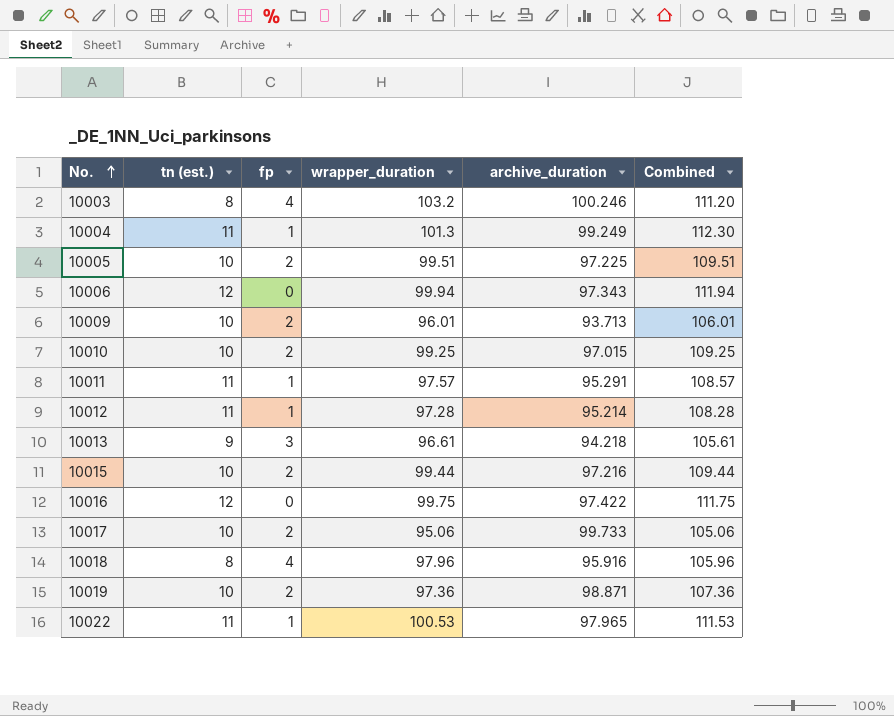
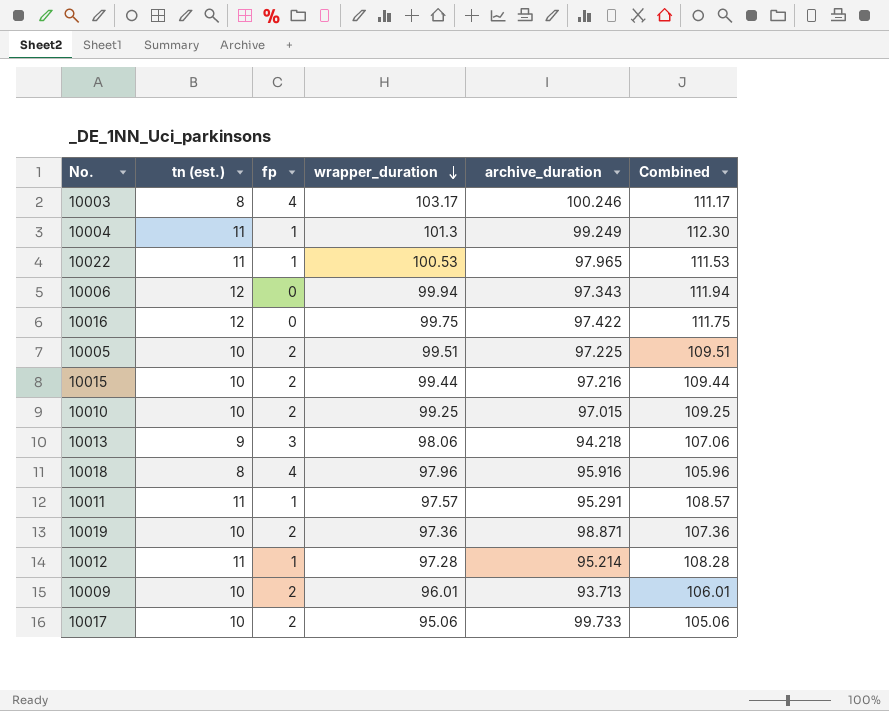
row order: No. ascending -> wrapper_duration descending
10003 | wrapper_duration: 103.2 -> 103.17
10003 | Combined: 111.20 -> 111.17
10013 | wrapper_duration: 96.61 -> 98.06
10013 | Combined: 105.61 -> 107.06

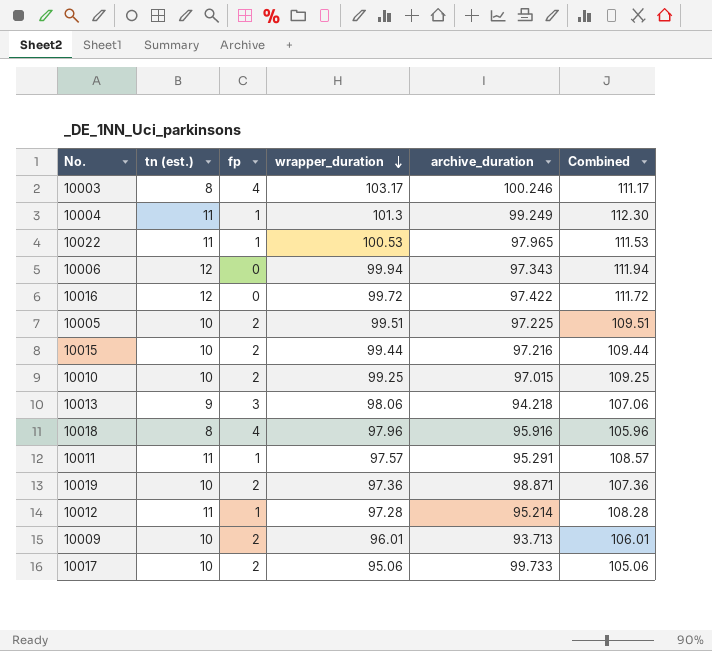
10016 | wrapper_duration: 99.75 -> 99.72
10016 | Combined: 111.75 -> 111.72

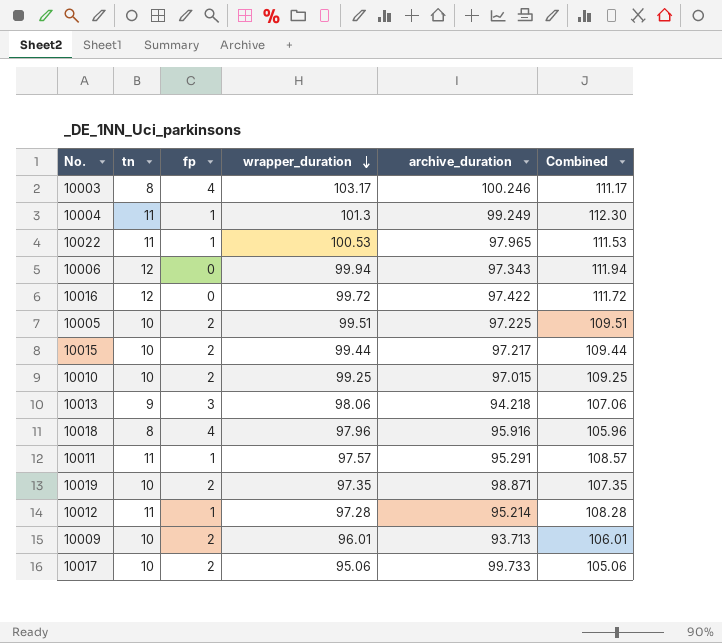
column name: tn (est.) -> tn
10015 | archive_duration: 97.216 -> 97.217
10019 | wrapper_duration: 97.36 -> 97.35
10019 | Combined: 107.36 -> 107.35

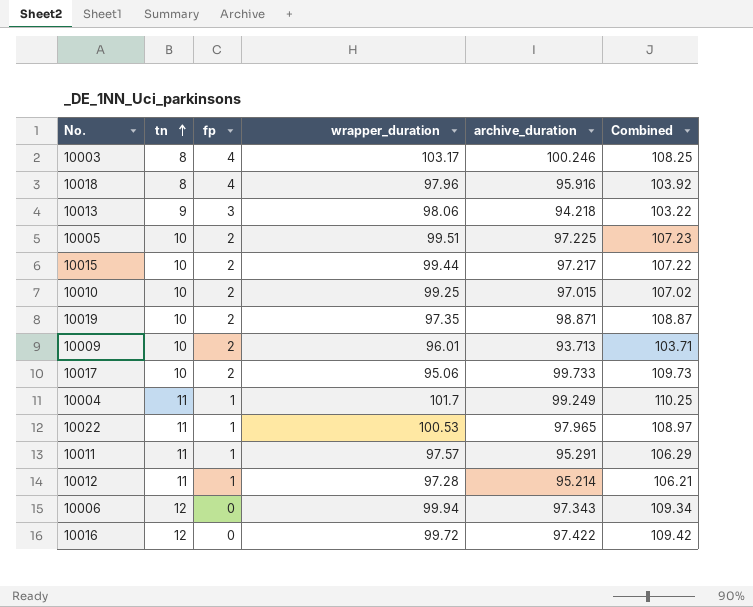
row order: wrapper_duration descending -> tn ascending
column Combined | formula: [tn] + [wrapper_duration] -> [tn] + [archive_duration]
10004 | wrapper_duration: 101.3 -> 101.7

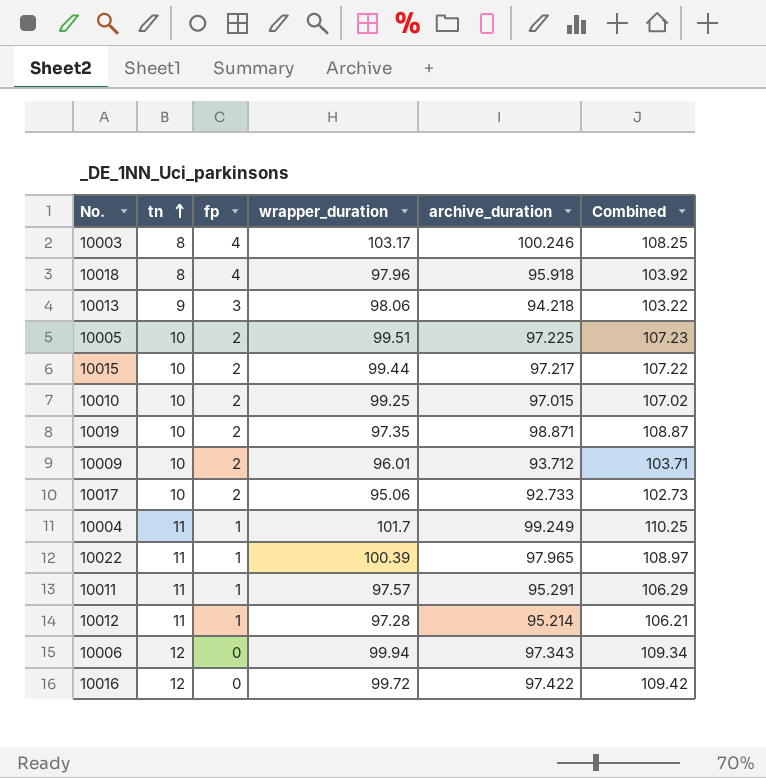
10018 | archive_duration: 95.916 -> 95.918
10009 | archive_duration: 93.713 -> 93.712
10017 | archive_duration: 99.733 -> 92.733
10017 | Combined: 109.73 -> 102.73
10022 | wrapper_duration: 100.53 -> 100.39

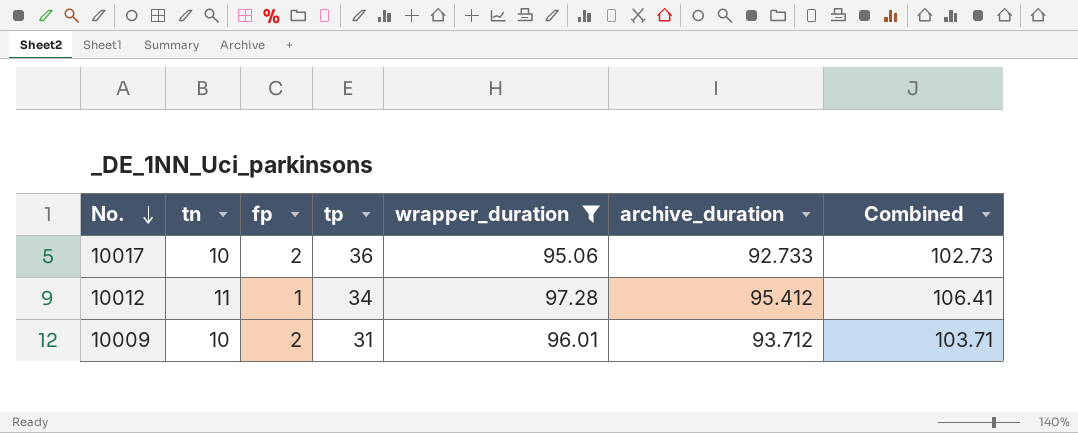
filter: none -> wrapper_duration <= 97.28
row order: tn ascending -> No. descending
column tp | position: none -> 4
10012 | archive_duration: 95.214 -> 95.412
10012 | Combined: 106.21 -> 106.41

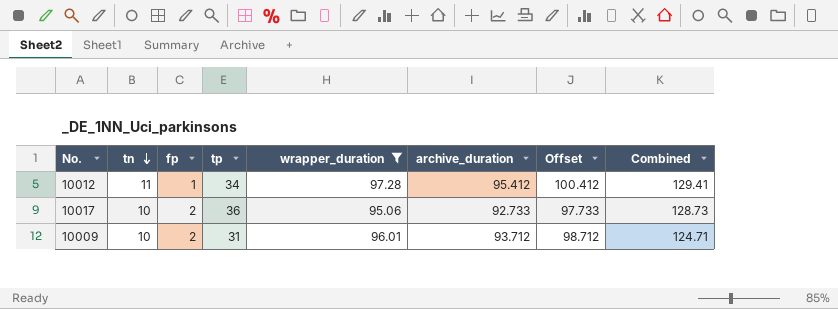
row order: No. descending -> tn descending
column Offset | formula: none -> [archive_duration] + 5
column Combined | formula: [tn] + [archive_duration] -> [tp] + [archive_duration]

